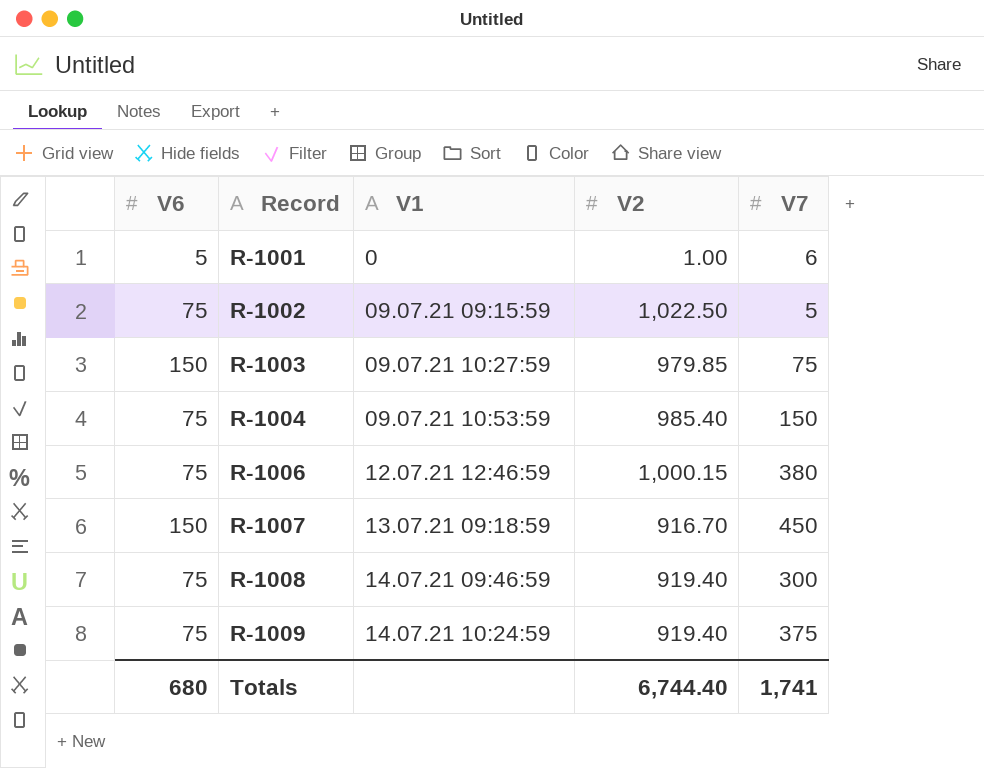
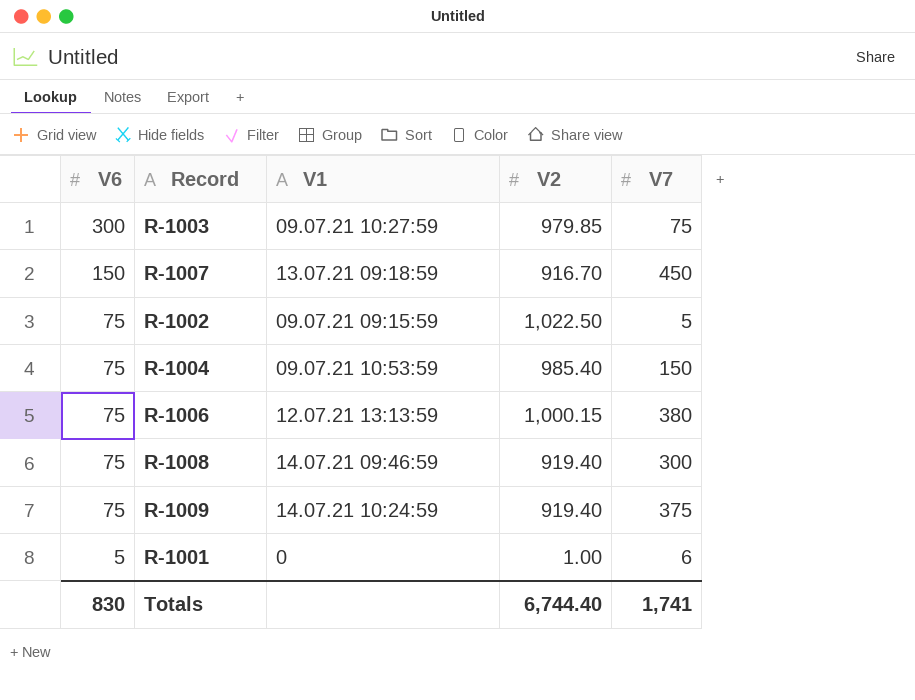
row order: Record ascending -> V6 descending
R-1003 | V6: 150 -> 300
R-1006 | V1: 12.07.21 12:46:59 -> 12.07.21 13:13:59
Totals | V6: 680 -> 830

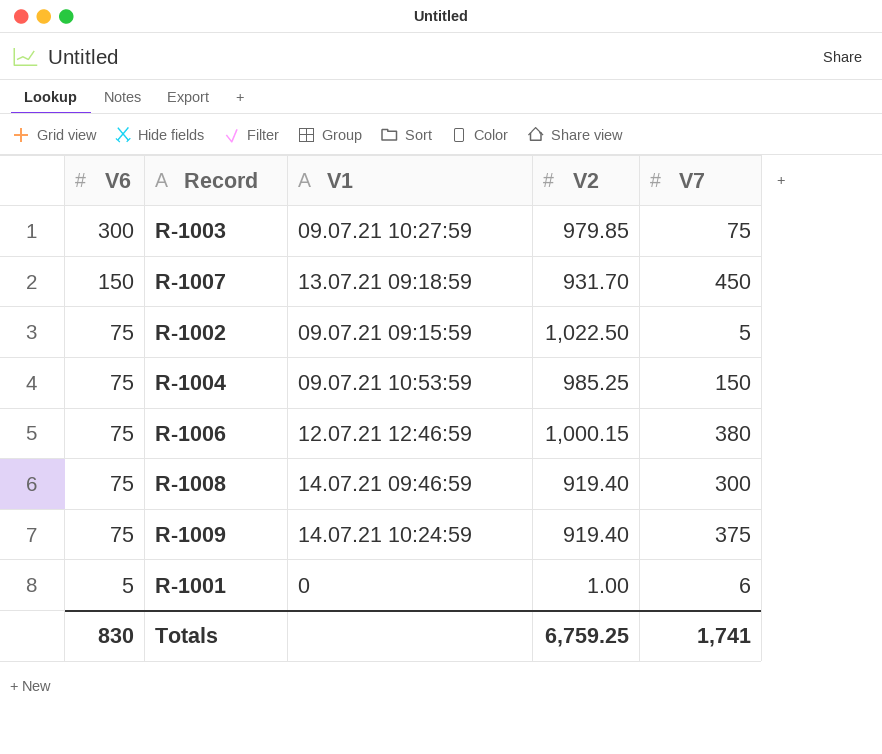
R-1007 | V2: 916.70 -> 931.70
R-1004 | V2: 985.40 -> 985.25
R-1006 | V1: 12.07.21 13:13:59 -> 12.07.21 12:46:59
Totals | V2: 6,744.40 -> 6,759.25

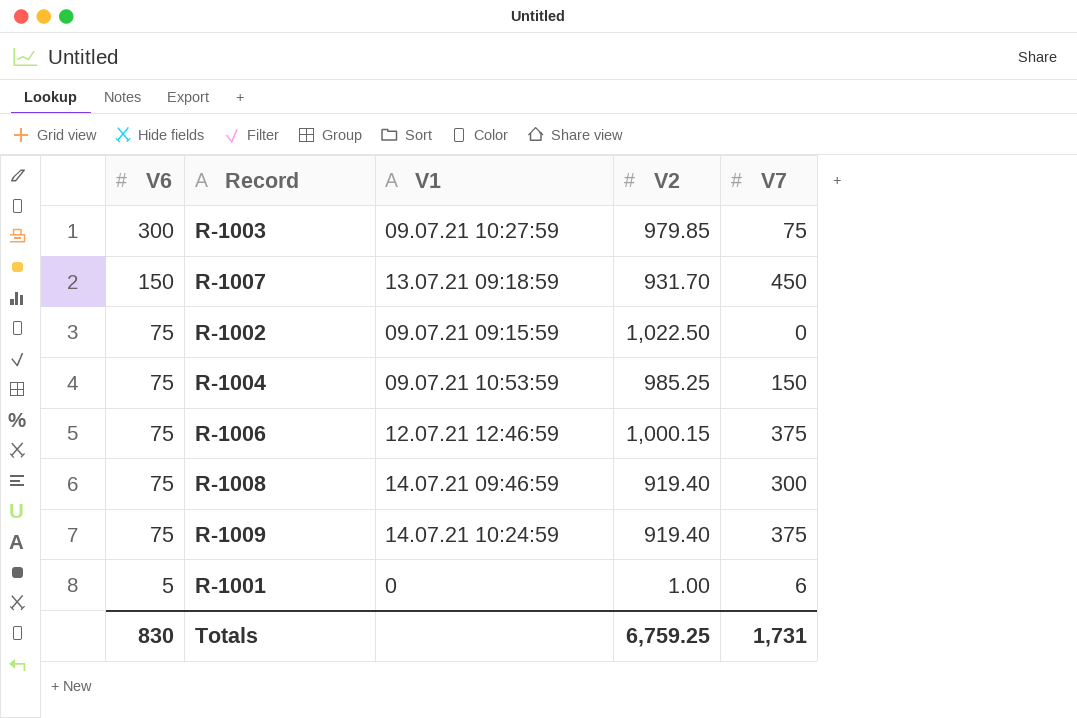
R-1002 | V7: 5 -> 0
R-1006 | V7: 380 -> 375
Totals | V7: 1,741 -> 1,731

